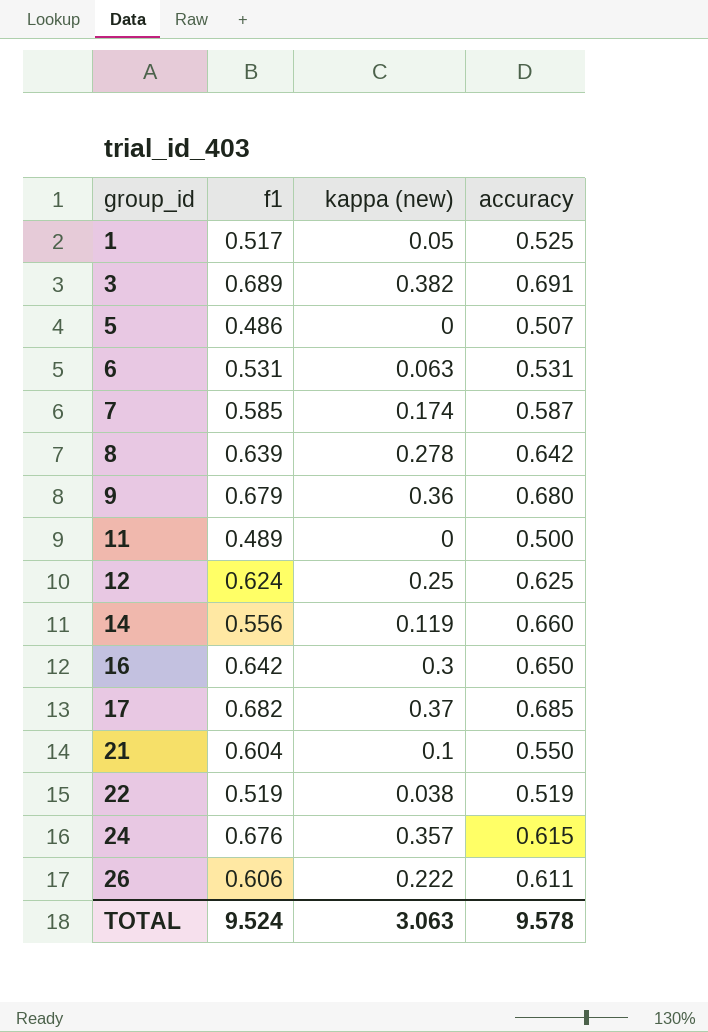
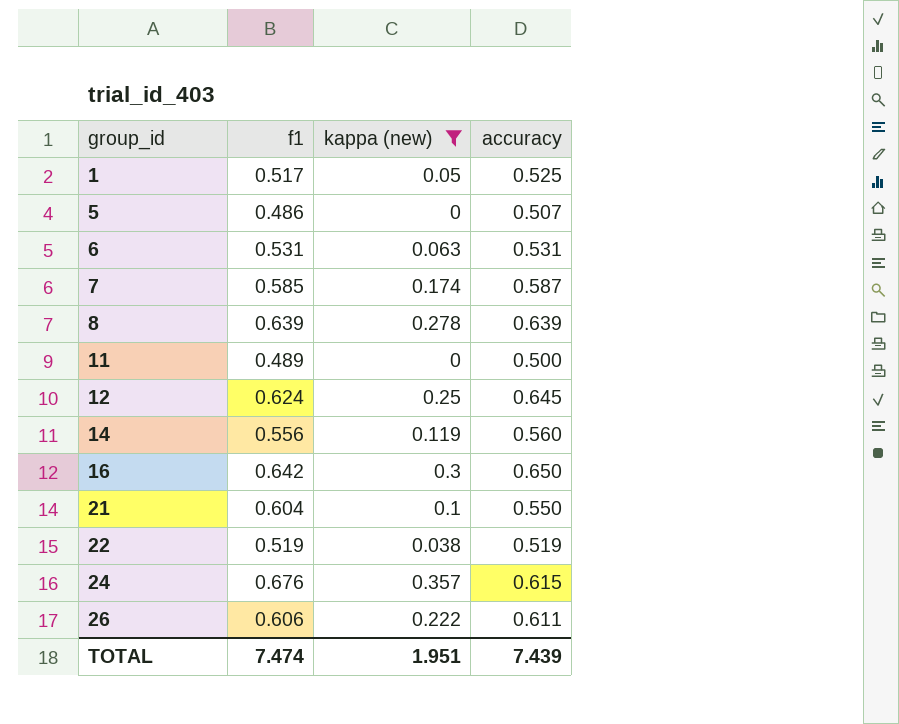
filter: none -> kappa (new) <= 0.357
8 | accuracy: 0.642 -> 0.639
12 | accuracy: 0.625 -> 0.645
14 | accuracy: 0.660 -> 0.560
TOTAL | f1: 9.524 -> 7.474
TOTAL | kappa (new): 3.063 -> 1.951
TOTAL | accuracy: 9.578 -> 7.439

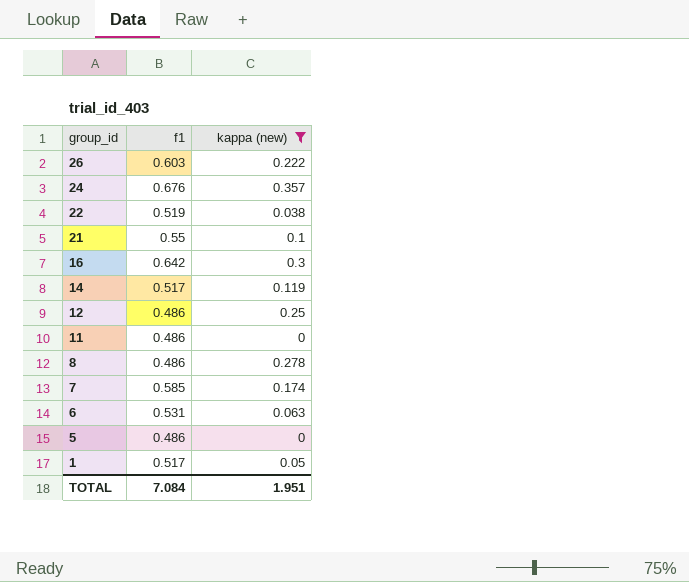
row order: group_id ascending -> group_id descending
column accuracy | position: 4 -> none
26 | f1: 0.606 -> 0.603
21 | f1: 0.604 -> 0.55
14 | f1: 0.556 -> 0.517
12 | f1: 0.624 -> 0.486
11 | f1: 0.489 -> 0.486
8 | f1: 0.639 -> 0.486
TOTAL | f1: 7.474 -> 7.084

